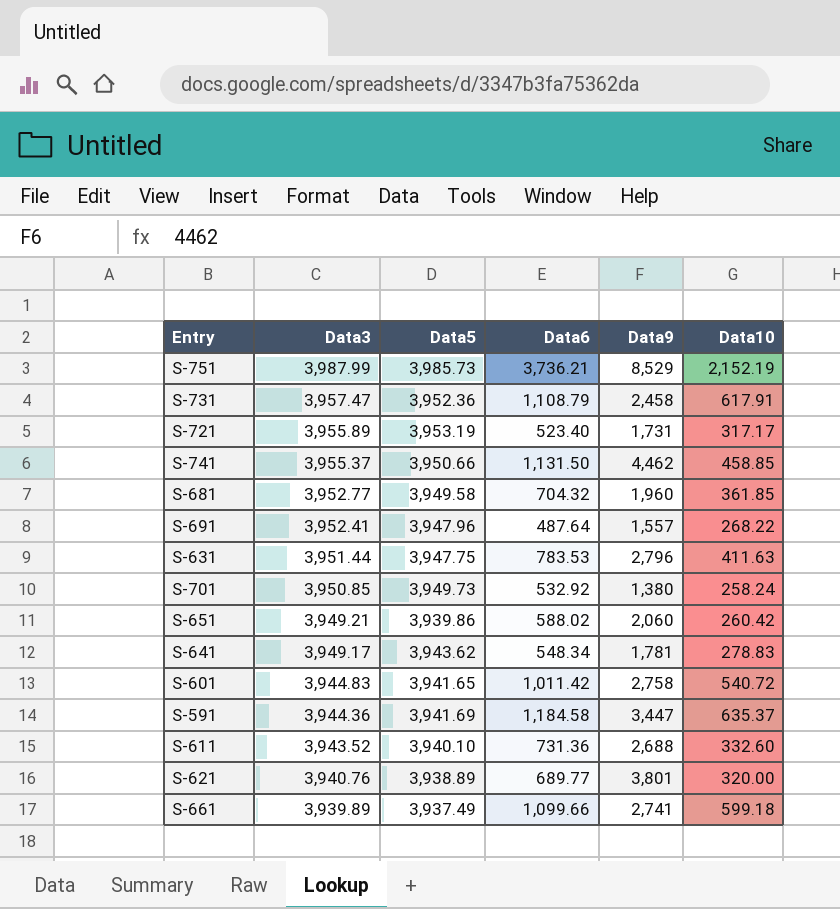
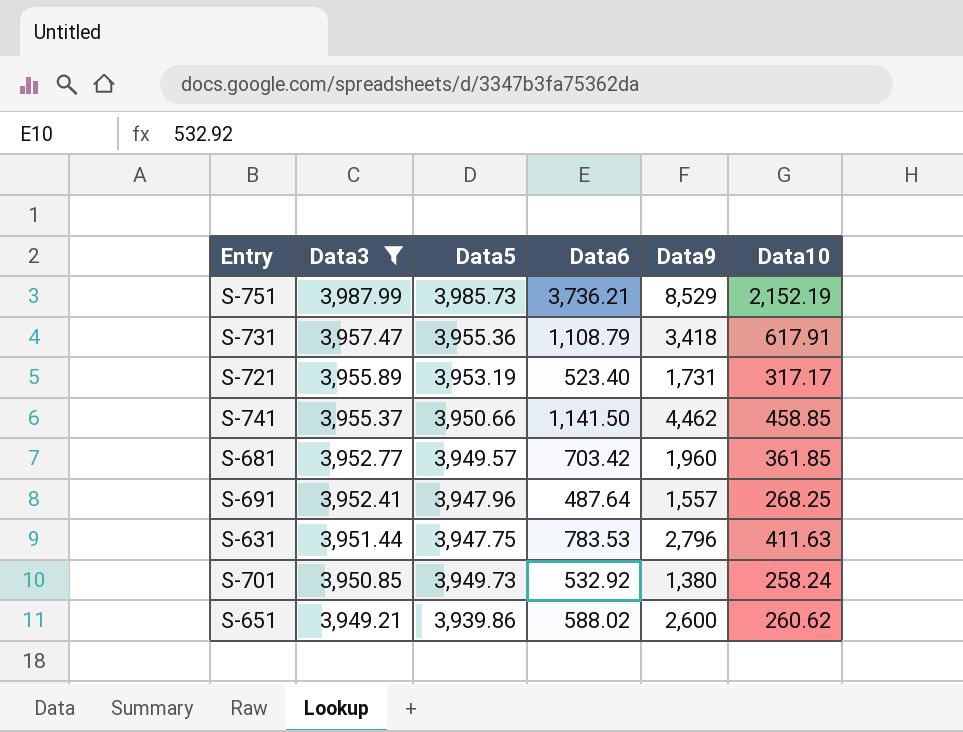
filter: none -> Data3 >= 3,949.21
S-731 | Data5: 3,952.36 -> 3,955.36
S-731 | Data9: 2,458 -> 3,418
S-741 | Data6: 1,131.50 -> 1,141.50
S-681 | Data5: 3,949.58 -> 3,949.57
S-681 | Data6: 704.32 -> 703.42
S-691 | Data10: 268.22 -> 268.25
S-651 | Data9: 2,060 -> 2,600
S-651 | Data10: 260.42 -> 260.62

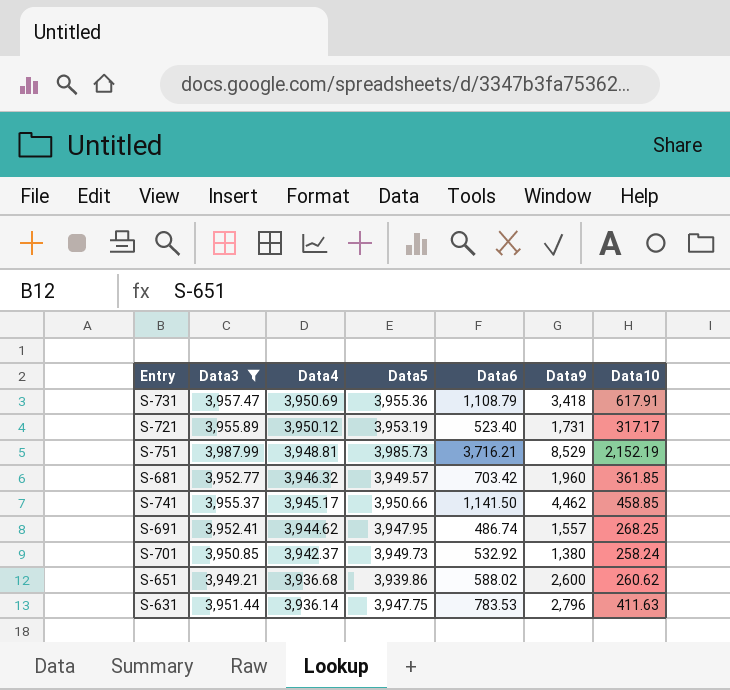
row order: Data3 descending -> Data4 descending
column Data4 | position: none -> 3
S-751 | Data6: 3,736.21 -> 3,716.21
S-691 | Data5: 3,947.96 -> 3,947.95
S-691 | Data6: 487.64 -> 486.74

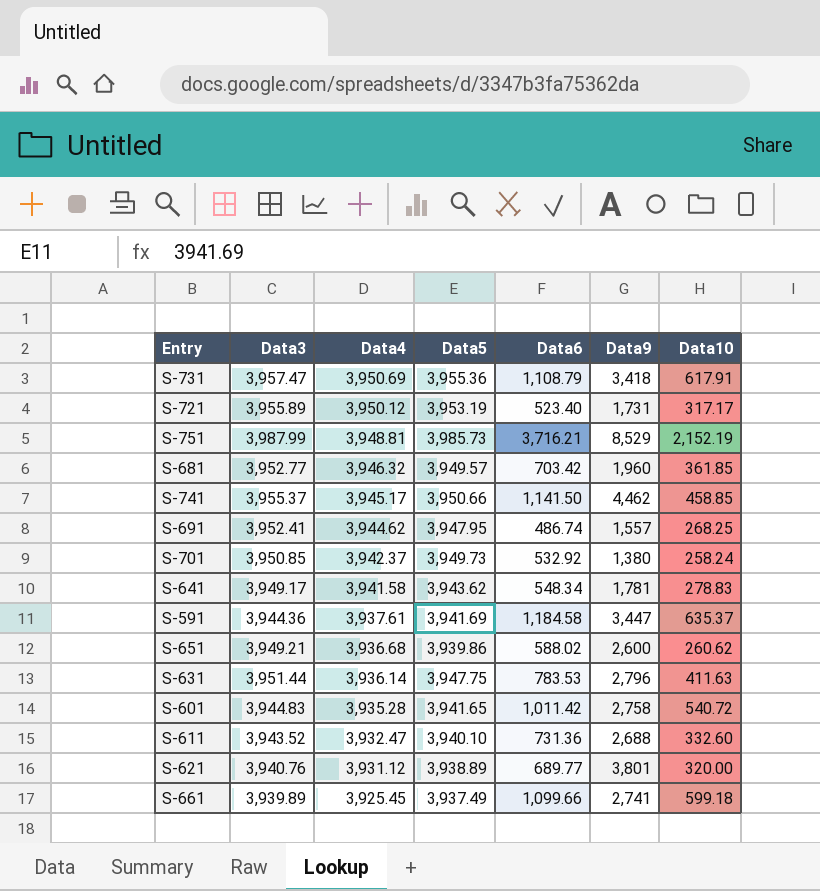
filter: Data3 >= 3,949.21 -> none

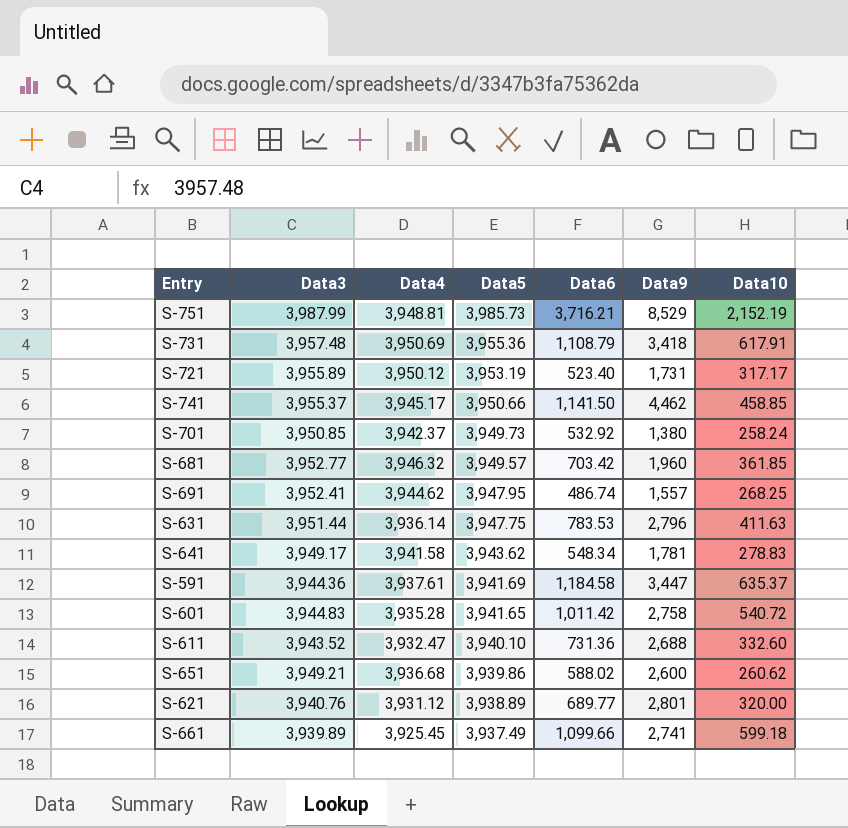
row order: Data4 descending -> Data5 descending
S-731 | Data3: 3,957.47 -> 3,957.48
S-621 | Data9: 3,801 -> 2,801

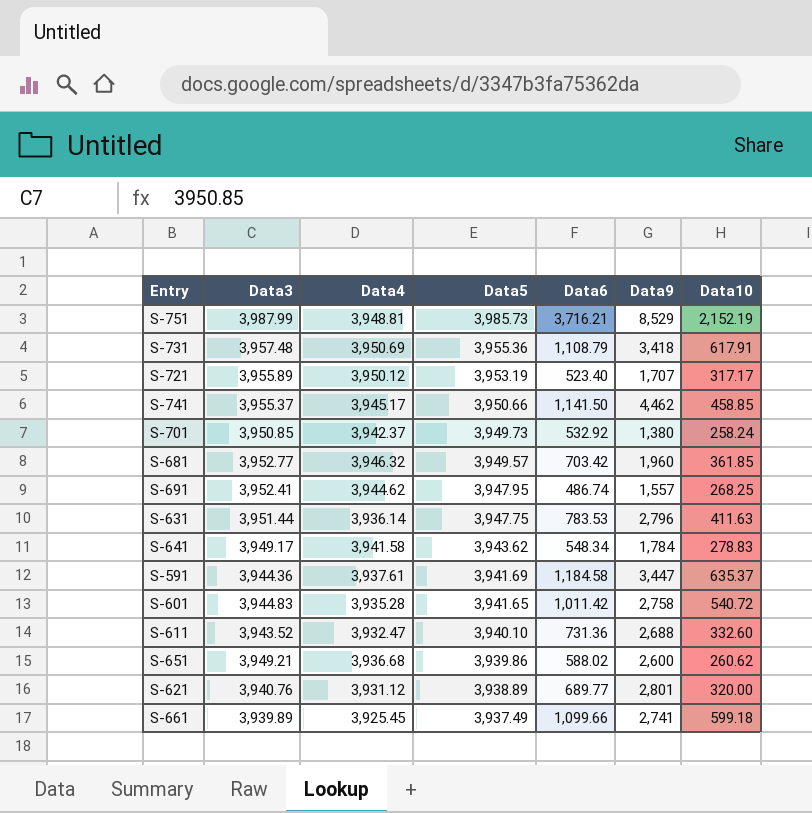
S-721 | Data9: 1,731 -> 1,707
S-641 | Data9: 1,781 -> 1,784

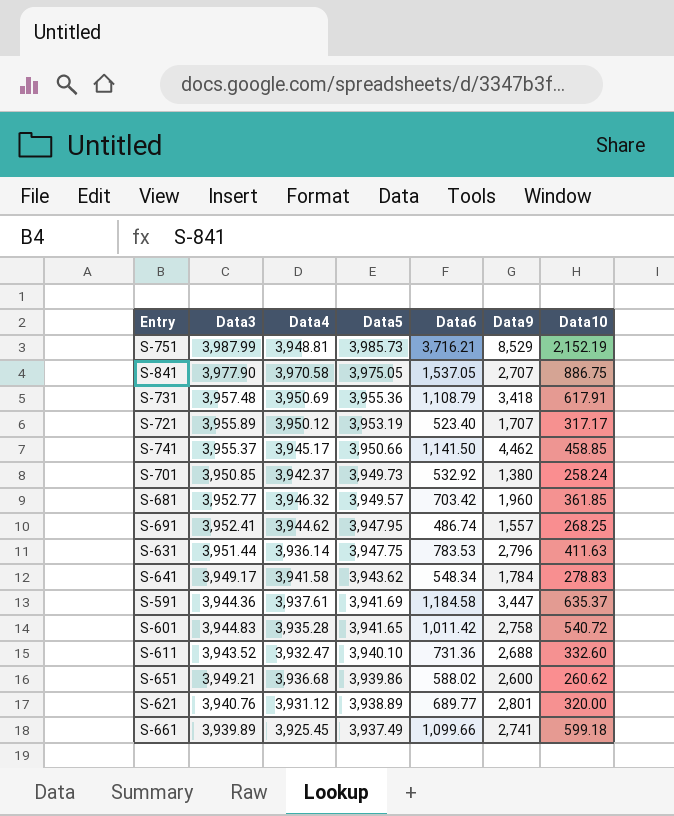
row S-841: none -> 3,977.90 | 3,970.58 | 3,975.05 | 1,537.05 | 2,707 | 886.75

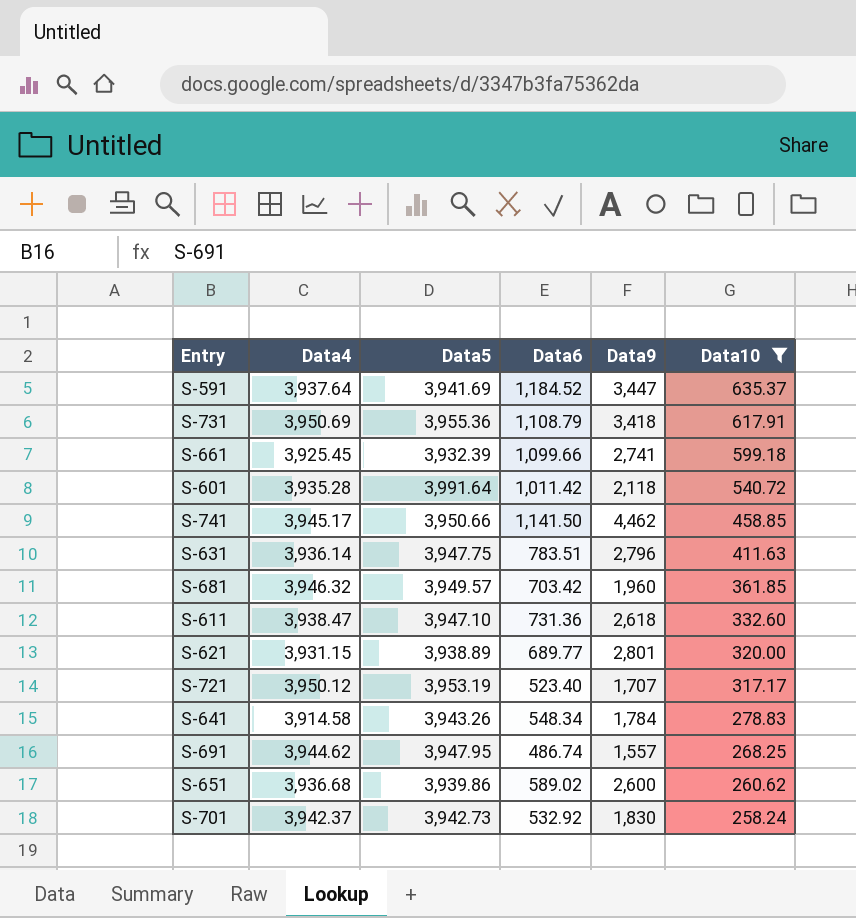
filter: none -> Data10 <= 635.37
row order: Data5 descending -> Data10 descending
column Data3 | position: 2 -> none
S-591 | Data4: 3,937.61 -> 3,937.64
S-591 | Data6: 1,184.58 -> 1,184.52
S-661 | Data5: 3,937.49 -> 3,932.39
S-601 | Data5: 3,941.65 -> 3,991.64
S-601 | Data9: 2,758 -> 2,118
S-631 | Data6: 783.53 -> 783.51
S-611 | Data4: 3,932.47 -> 3,938.47
S-611 | Data5: 3,940.10 -> 3,947.10
S-611 | Data9: 2,688 -> 2,618
S-621 | Data4: 3,931.12 -> 3,931.15
S-641 | Data4: 3,941.58 -> 3,914.58
S-641 | Data5: 3,943.62 -> 3,943.26
S-651 | Data6: 588.02 -> 589.02
S-701 | Data5: 3,949.73 -> 3,942.73
S-701 | Data9: 1,380 -> 1,830

